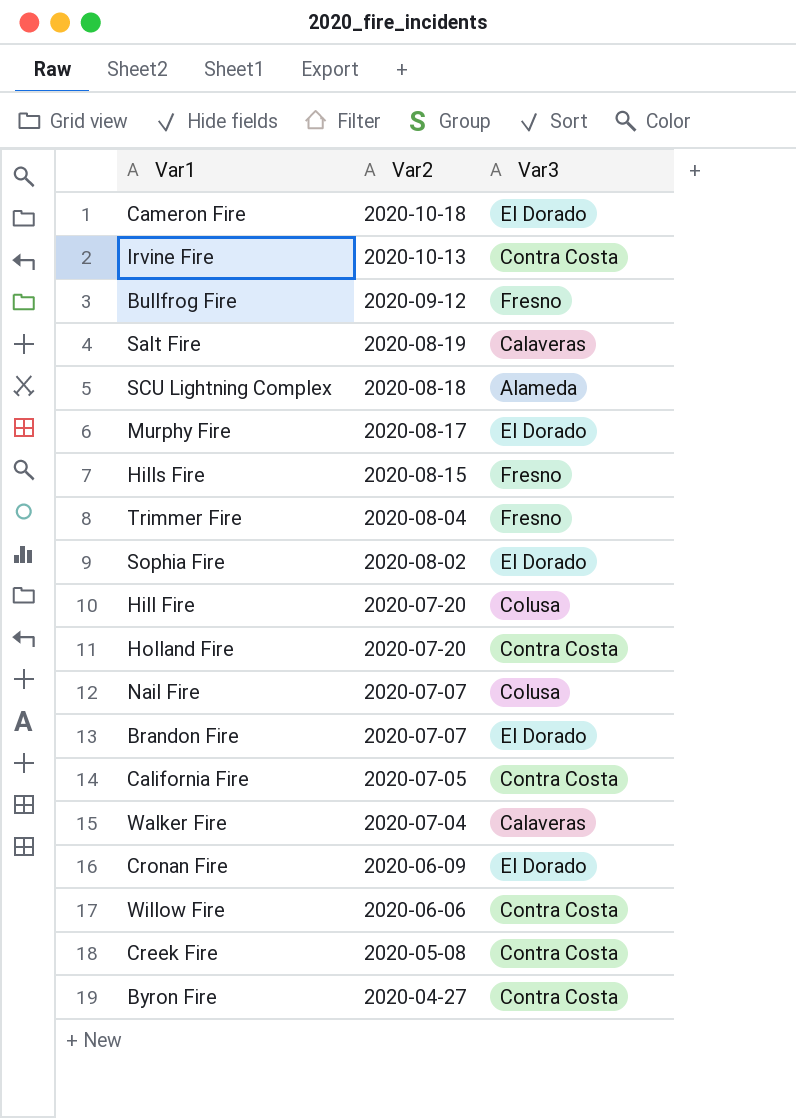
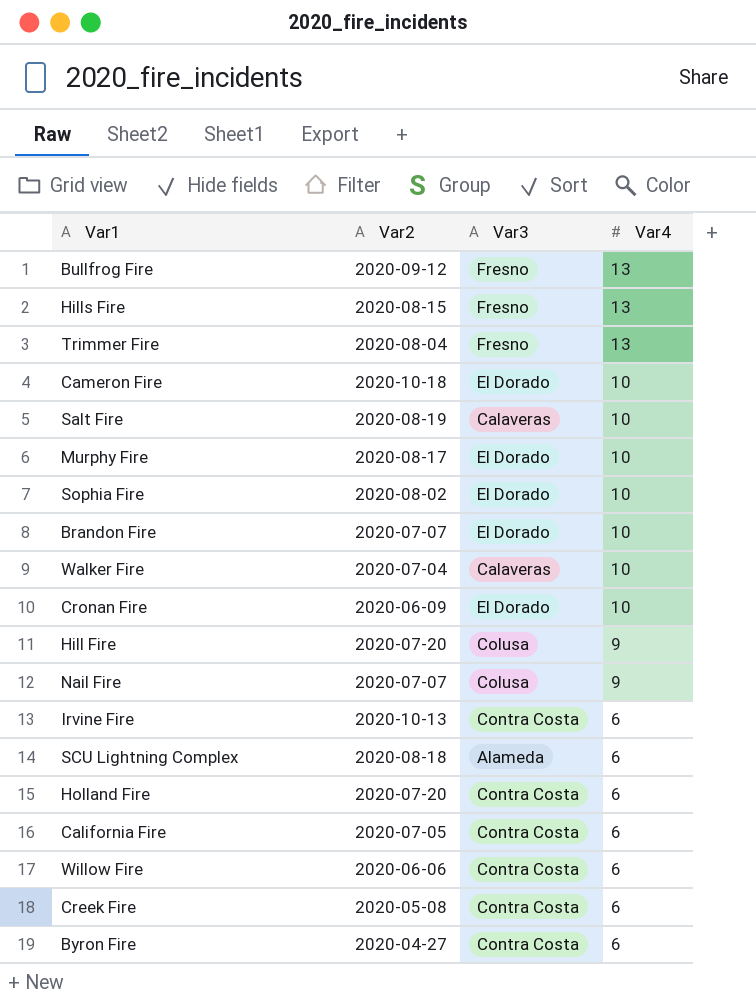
row order: Var2 descending -> Var4 descending
column Var4 | position: none -> 4

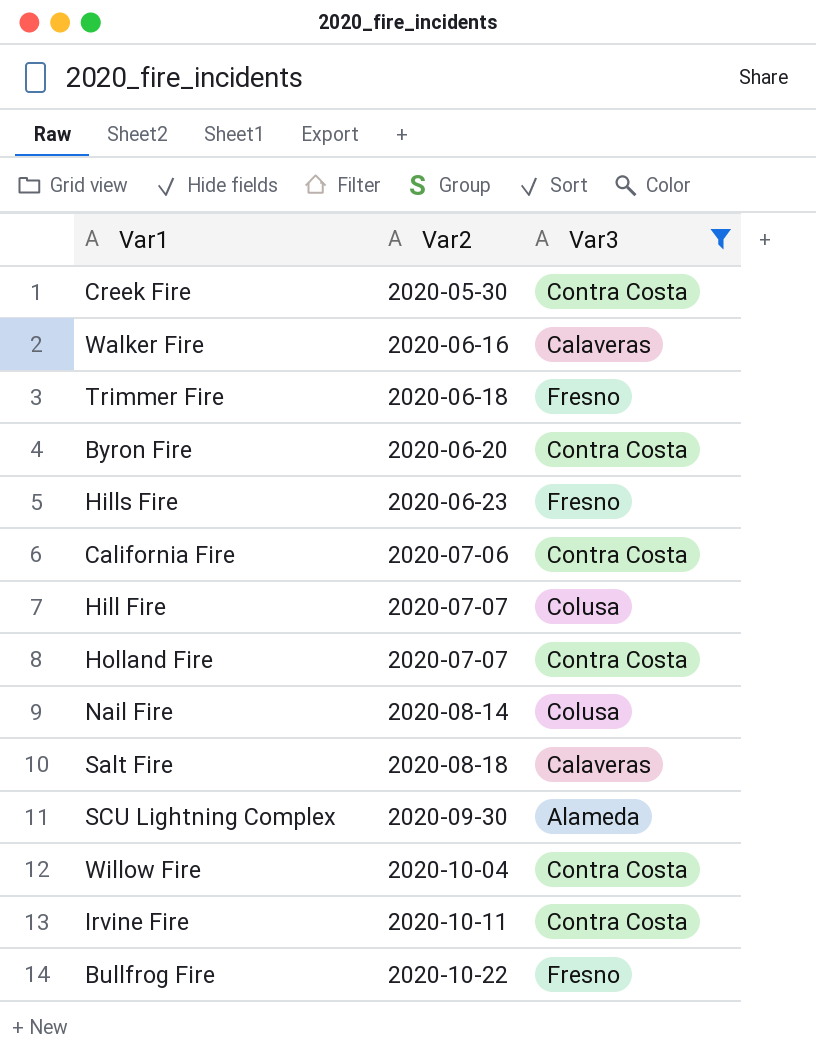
filter: none -> Var3 != El Dorado
row order: Var4 descending -> Var2 ascending
column Var4 | position: 4 -> none
Creek Fire | Var2: 2020-05-08 -> 2020-05-30
Walker Fire | Var2: 2020-07-04 -> 2020-06-16
Trimmer Fire | Var2: 2020-08-04 -> 2020-06-18
Byron Fire | Var2: 2020-04-27 -> 2020-06-20
Hills Fire | Var2: 2020-08-15 -> 2020-06-23
California Fire | Var2: 2020-07-05 -> 2020-07-06
Hill Fire | Var2: 2020-07-20 -> 2020-07-07
Holland Fire | Var2: 2020-07-20 -> 2020-07-07
Nail Fire | Var2: 2020-07-07 -> 2020-08-14
Salt Fire | Var2: 2020-08-19 -> 2020-08-18
SCU Lightning Complex | Var2: 2020-08-18 -> 2020-09-30
Willow Fire | Var2: 2020-06-06 -> 2020-10-04
Irvine Fire | Var2: 2020-10-13 -> 2020-10-11
Bullfrog Fire | Var2: 2020-09-12 -> 2020-10-22

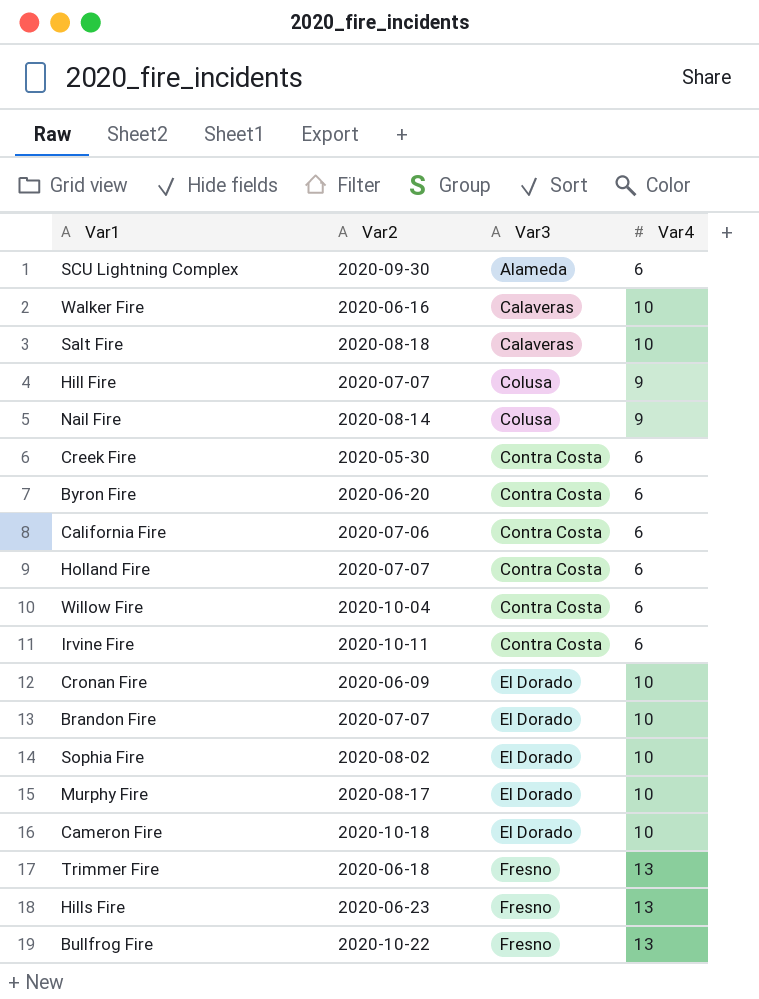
filter: Var3 != El Dorado -> none
row order: Var2 ascending -> Var3 ascending
column Var4 | position: none -> 4

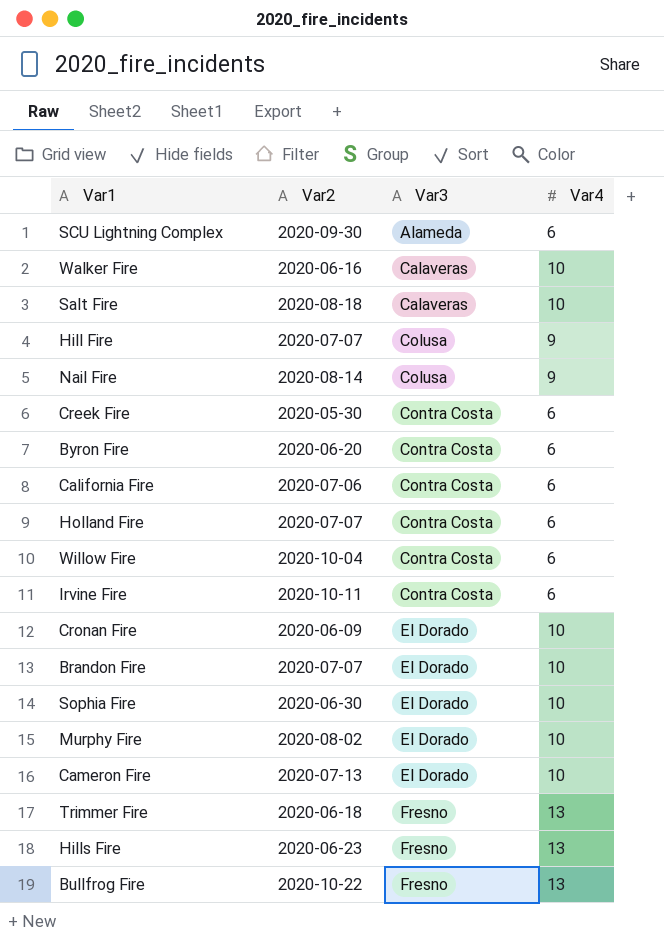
Sophia Fire | Var2: 2020-08-02 -> 2020-06-30
Murphy Fire | Var2: 2020-08-17 -> 2020-08-02
Cameron Fire | Var2: 2020-10-18 -> 2020-07-13

